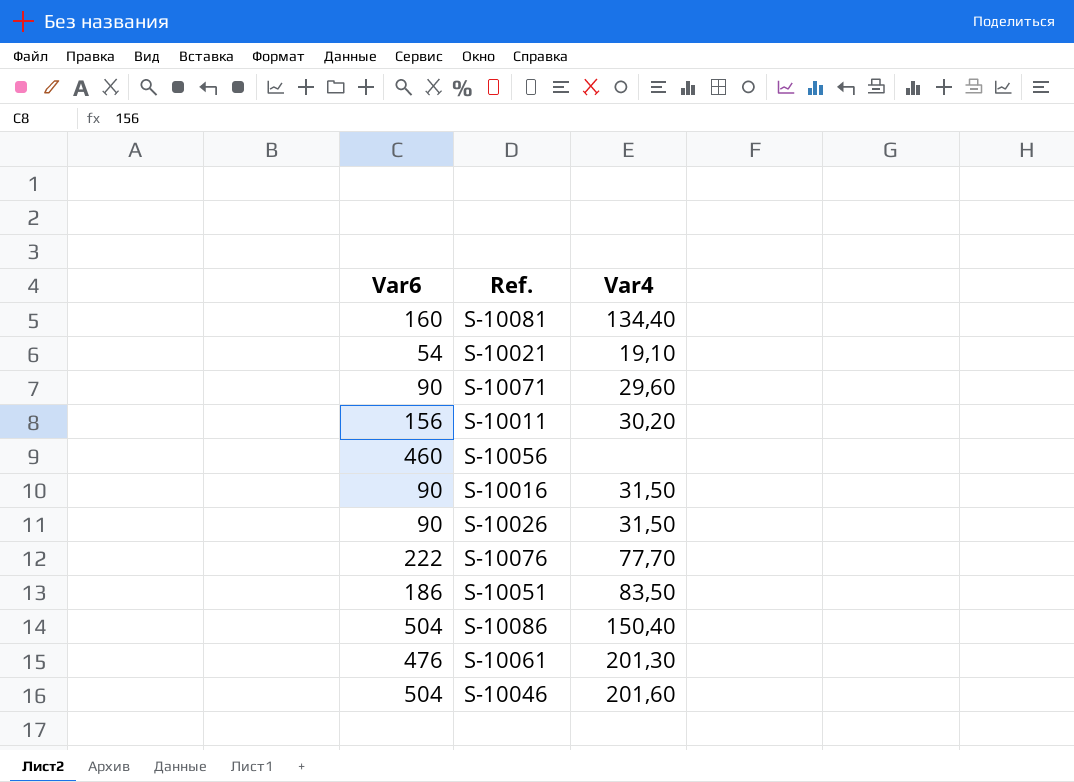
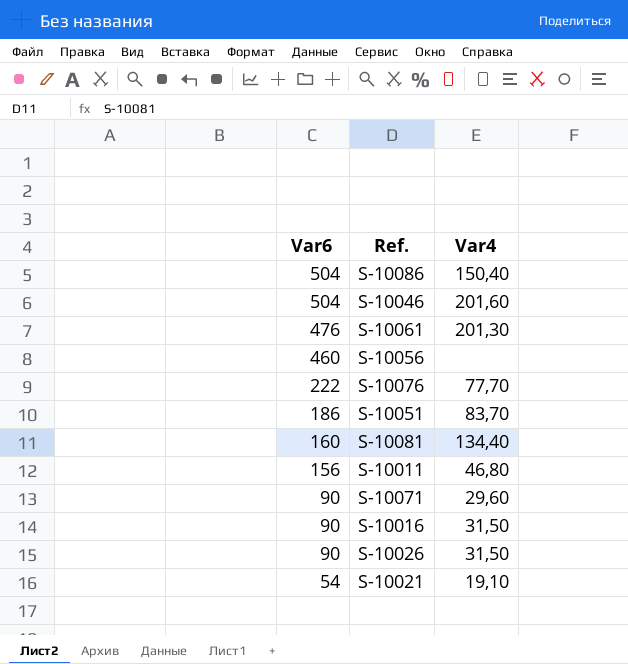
row order: none -> Var6 descending
S-10051 | Var4: 83,50 -> 83,70
S-10011 | Var4: 30,20 -> 46,80

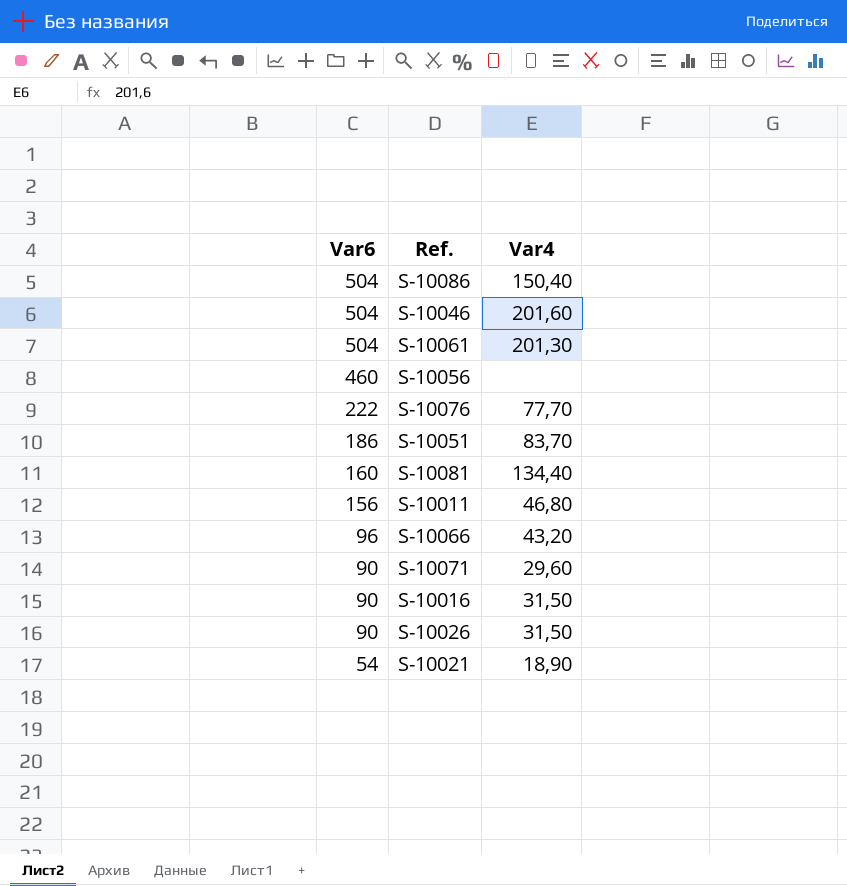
S-10061 | Var6: 476 -> 504
row S-10066: none -> 96 | 43,20
S-10021 | Var4: 19,10 -> 18,90

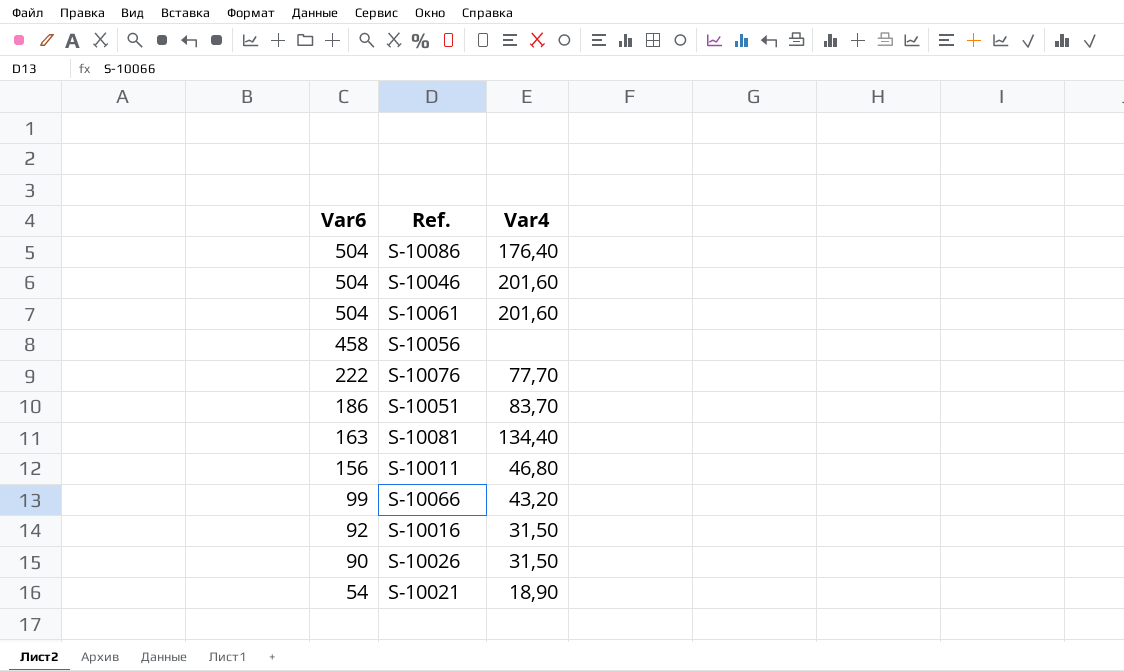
row S-10071: 90 | 29,60 -> none
S-10086 | Var4: 150,40 -> 176,40
S-10061 | Var4: 201,30 -> 201,60
S-10056 | Var6: 460 -> 458
S-10081 | Var6: 160 -> 163
S-10066 | Var6: 96 -> 99
S-10016 | Var6: 90 -> 92

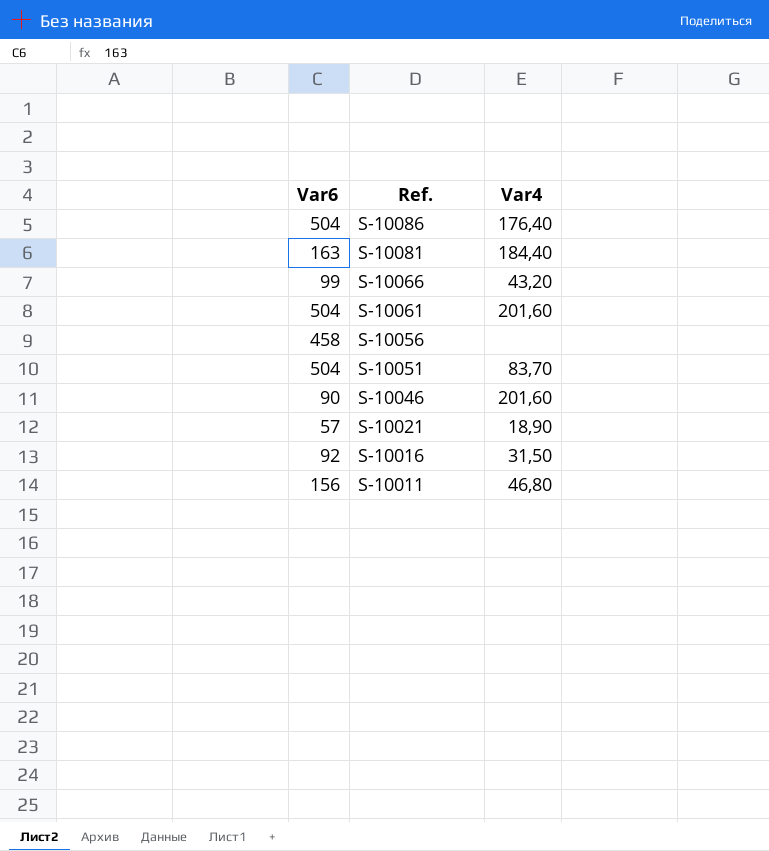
row order: Var6 descending -> Ref. descending
row S-10076: 222 | 77,70 -> none
row S-10026: 90 | 31,50 -> none
S-10081 | Var4: 134,40 -> 184,40
S-10051 | Var6: 186 -> 504
S-10046 | Var6: 504 -> 90
S-10021 | Var6: 54 -> 57

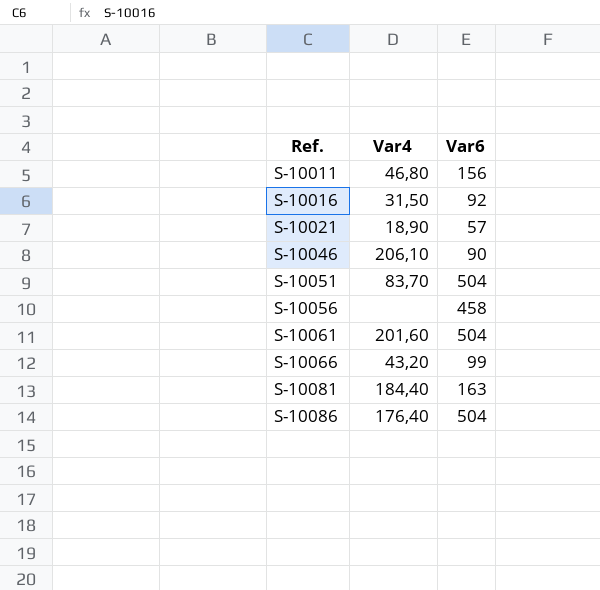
row order: Ref. descending -> Ref. ascending
column Var6 | position: 1 -> 3
S-10046 | Var4: 201,60 -> 206,10

